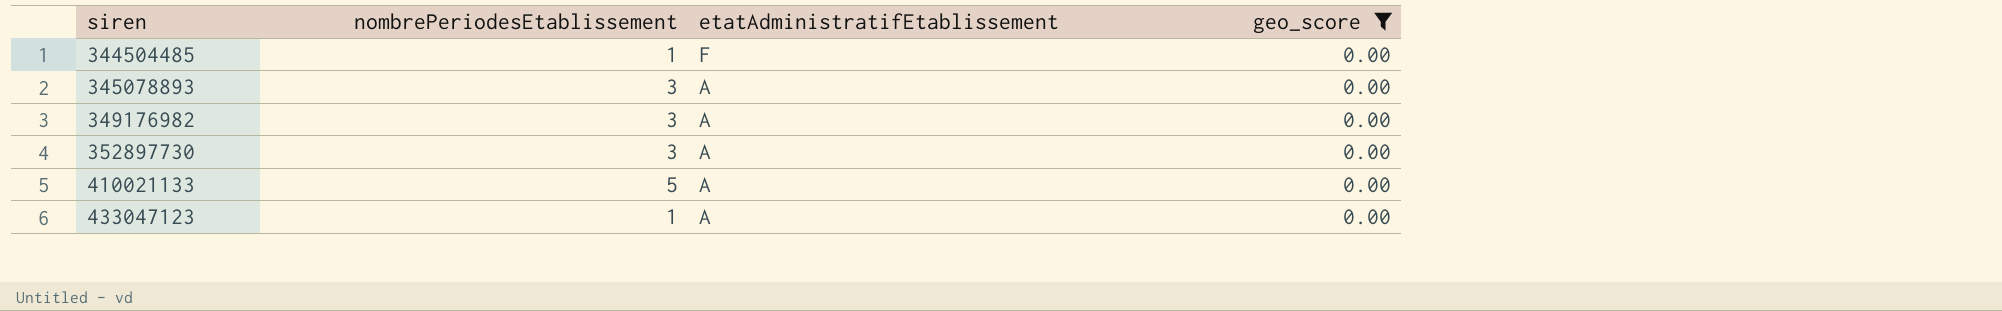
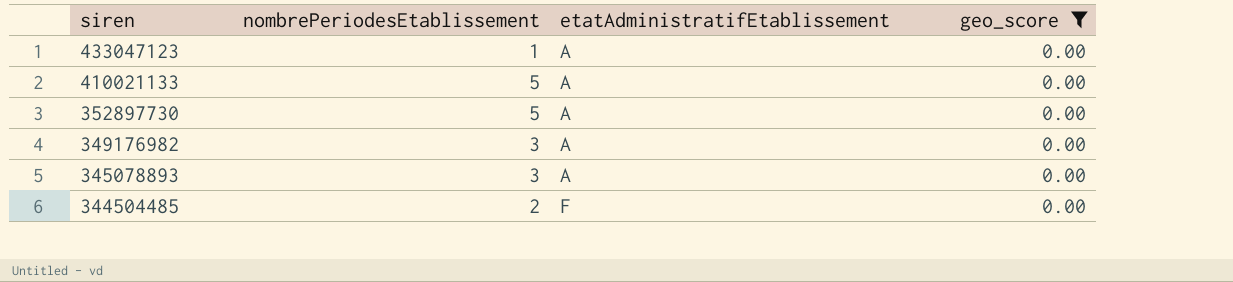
row order: siren ascending -> siren descending
352897730 | nombrePeriodesEtablissement: 3 -> 5
344504485 | nombrePeriodesEtablissement: 1 -> 2

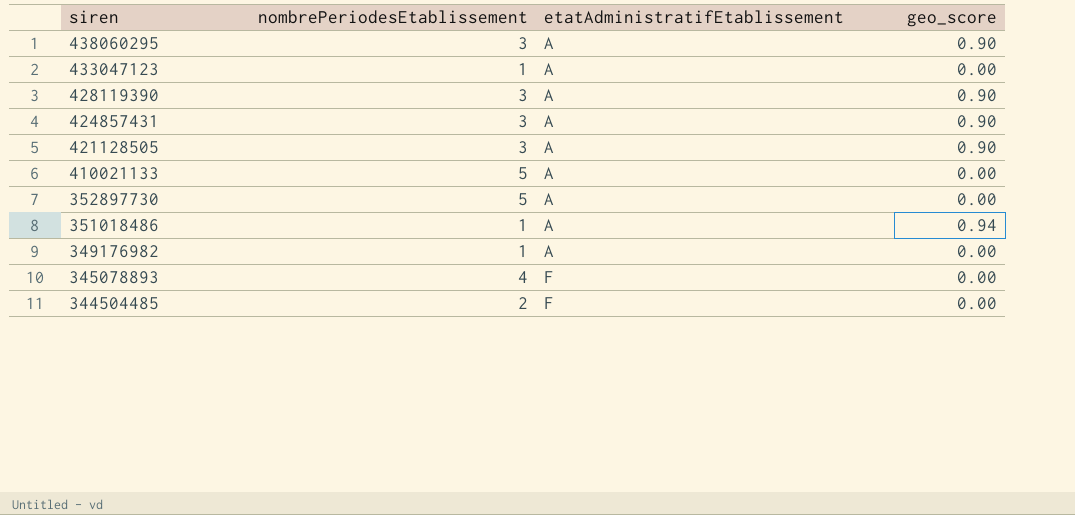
filter: geo_score = 0.00 -> none
349176982 | nombrePeriodesEtablissement: 3 -> 1
345078893 | nombrePeriodesEtablissement: 3 -> 4
345078893 | etatAdministratifEtablissement: A -> F

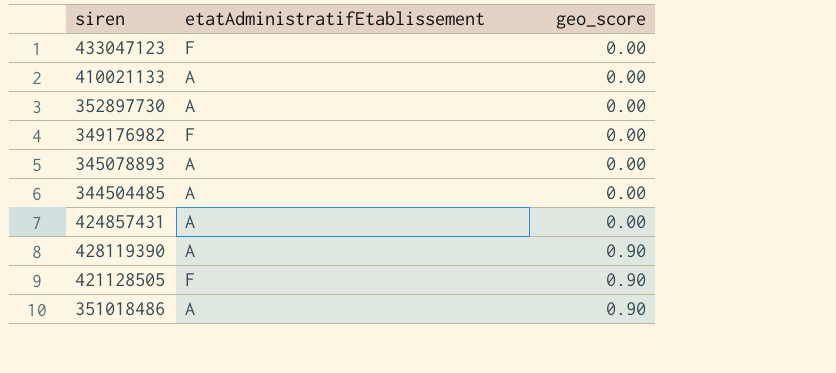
row order: siren descending -> geo_score ascending
column nombrePeriodesEtablissement | position: 2 -> none
row 438060295: 3 | A | 0.90 -> none
433047123 | etatAdministratifEtablissement: A -> F
349176982 | etatAdministratifEtablissement: A -> F
345078893 | etatAdministratifEtablissement: F -> A
344504485 | etatAdministratifEtablissement: F -> A
424857431 | geo_score: 0.90 -> 0.00
421128505 | etatAdministratifEtablissement: A -> F
351018486 | geo_score: 0.94 -> 0.90

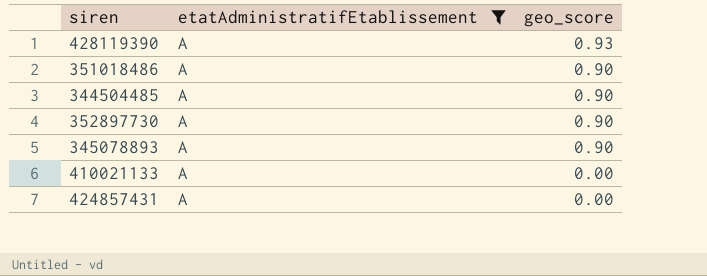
filter: none -> etatAdministratifEtablissement = A
row order: geo_score ascending -> geo_score descending
428119390 | geo_score: 0.90 -> 0.93
344504485 | geo_score: 0.00 -> 0.90
352897730 | geo_score: 0.00 -> 0.90
345078893 | geo_score: 0.00 -> 0.90

